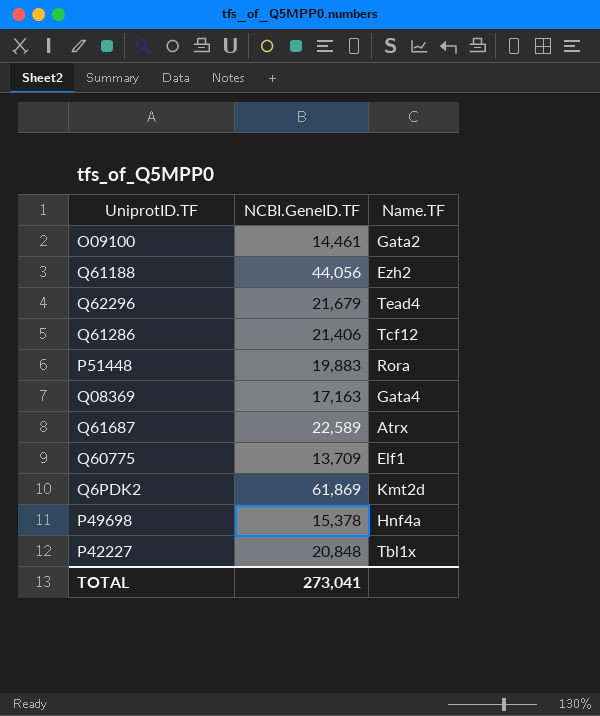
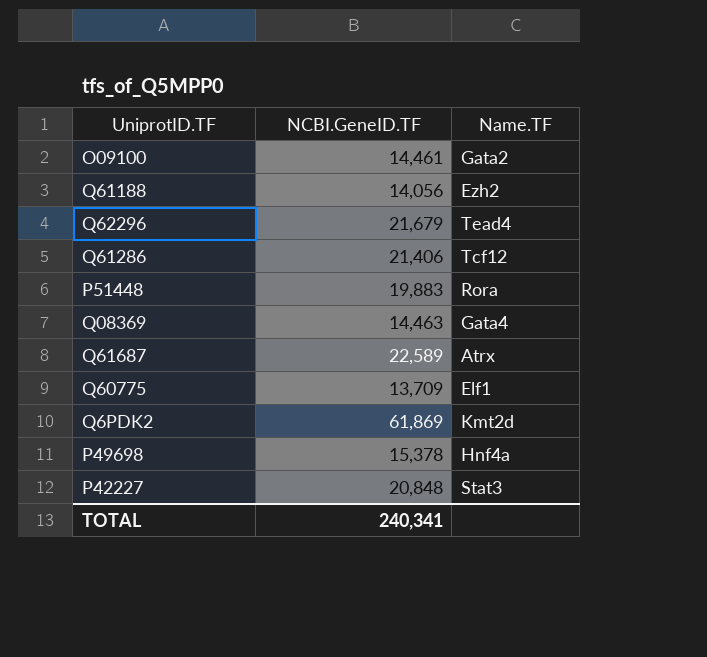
Q61188 | NCBI.GeneID.TF: 44,056 -> 14,056
Q08369 | NCBI.GeneID.TF: 17,163 -> 14,463
P42227 | Name.TF: Tbl1x -> Stat3
TOTAL | NCBI.GeneID.TF: 273,041 -> 240,341

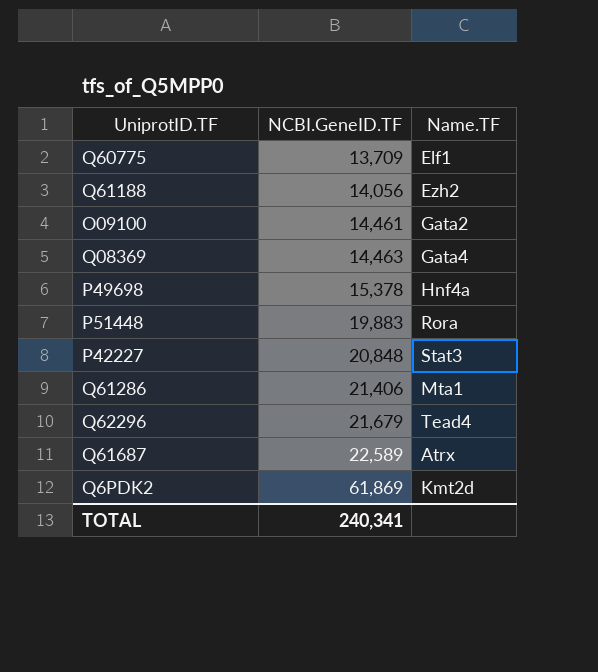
row order: none -> NCBI.GeneID.TF ascending
Q61286 | Name.TF: Tcf12 -> Mta1

